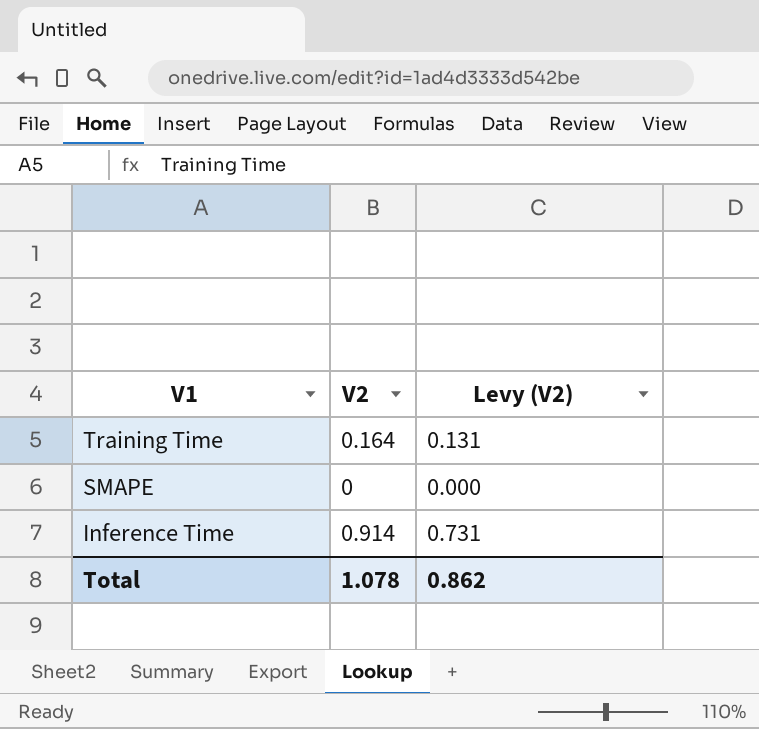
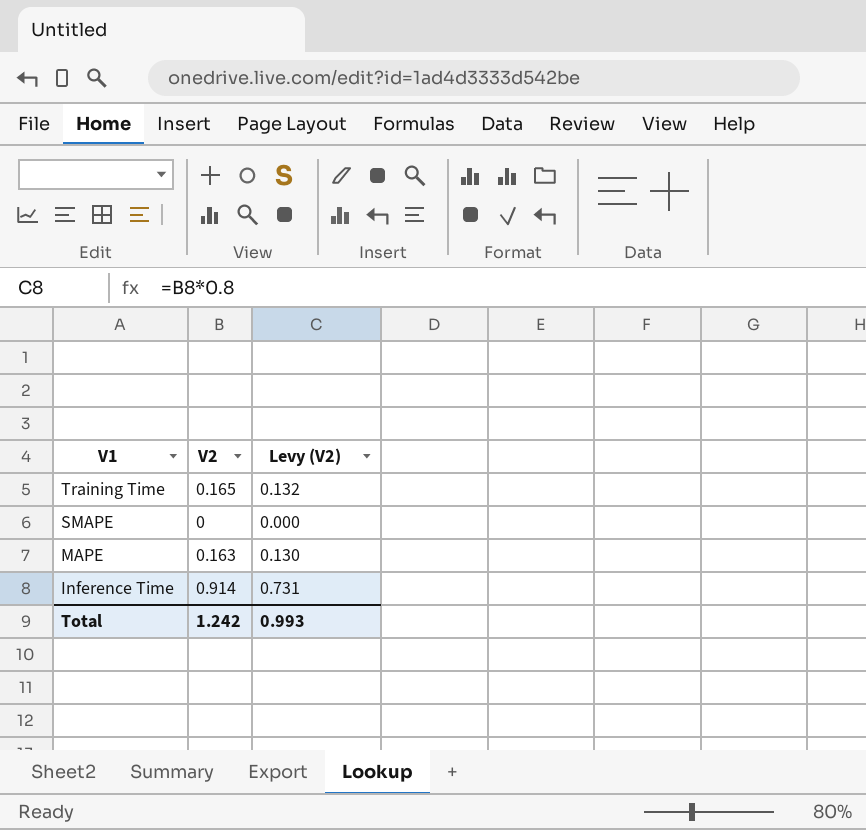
Training Time | V2: 0.164 -> 0.165
Training Time | Levy (V2): 0.131 -> 0.132
row MAPE: none -> 0.163 | 0.130
Total | V2: 1.078 -> 1.242
Total | Levy (V2): 0.862 -> 0.993

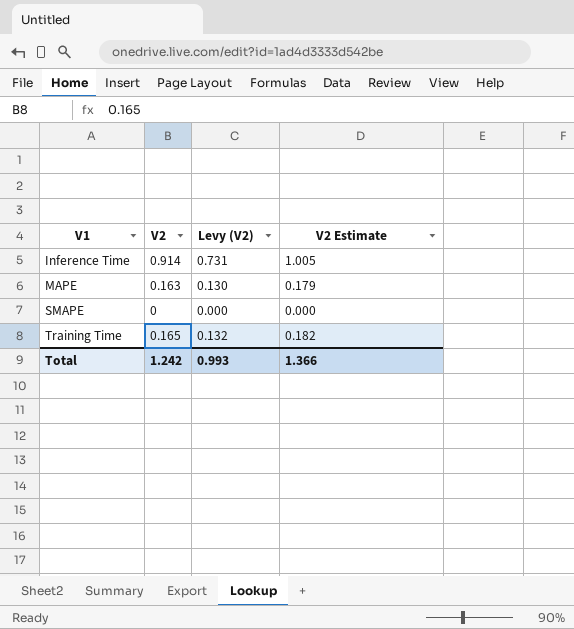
row order: V1 descending -> V1 ascending
column V2 Estimate | formula: none -> [V2] * 1.1

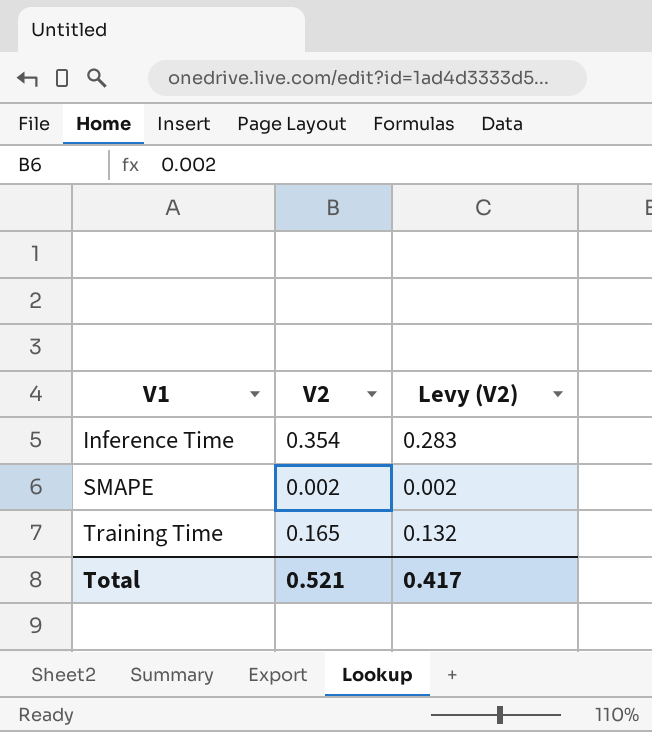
column V2 Estimate | formula: [V2] * 1.1 -> none
row MAPE: 0.163 | 0.130 | 0.179 -> none
Inference Time | V2: 0.914 -> 0.354
Inference Time | Levy (V2): 0.731 -> 0.283
SMAPE | V2: 0 -> 0.002
SMAPE | Levy (V2): 0.000 -> 0.002
Total | V2: 1.242 -> 0.521
Total | Levy (V2): 0.993 -> 0.417

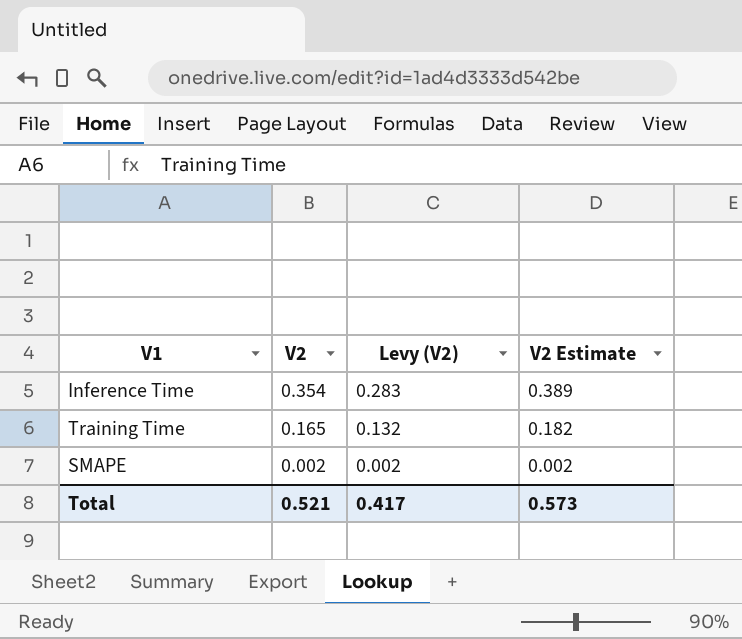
row order: V1 ascending -> V2 descending
column V2 Estimate | formula: none -> [V2] * 1.1

